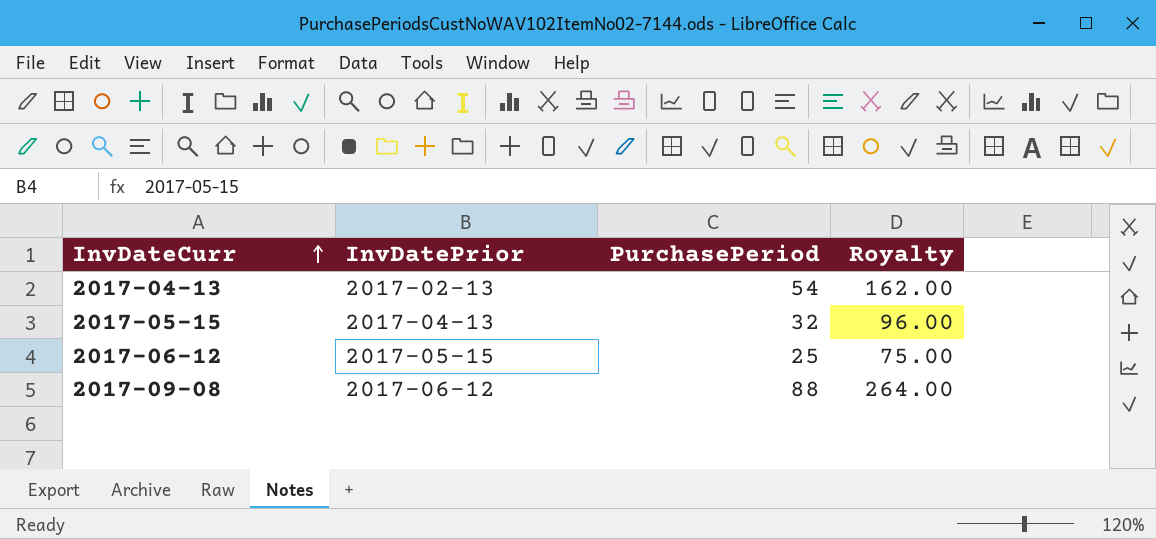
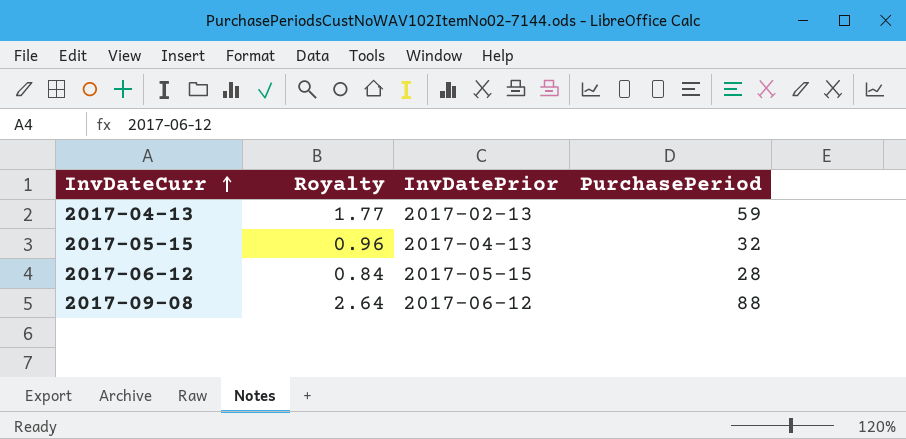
column Royalty | formula: [PurchasePeriod] * 3 -> [PurchasePeriod] * 0.03
column Royalty | position: 4 -> 2
2017-04-13 | PurchasePeriod: 54 -> 59
2017-06-12 | PurchasePeriod: 25 -> 28

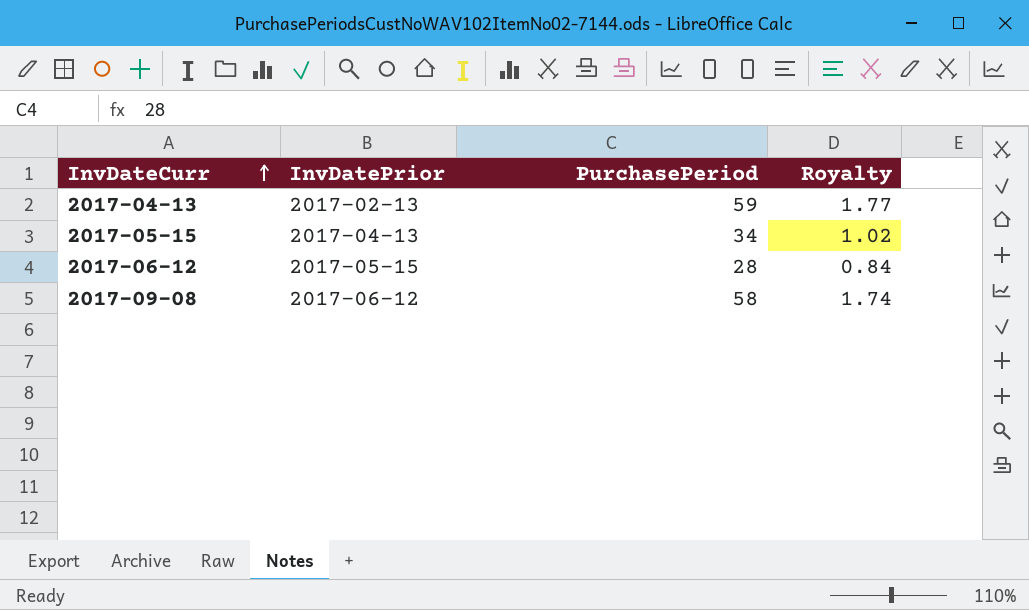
column Royalty | position: 2 -> 4
2017-05-15 | PurchasePeriod: 32 -> 34
2017-05-15 | Royalty: 0.96 -> 1.02
2017-09-08 | PurchasePeriod: 88 -> 58
2017-09-08 | Royalty: 2.64 -> 1.74

